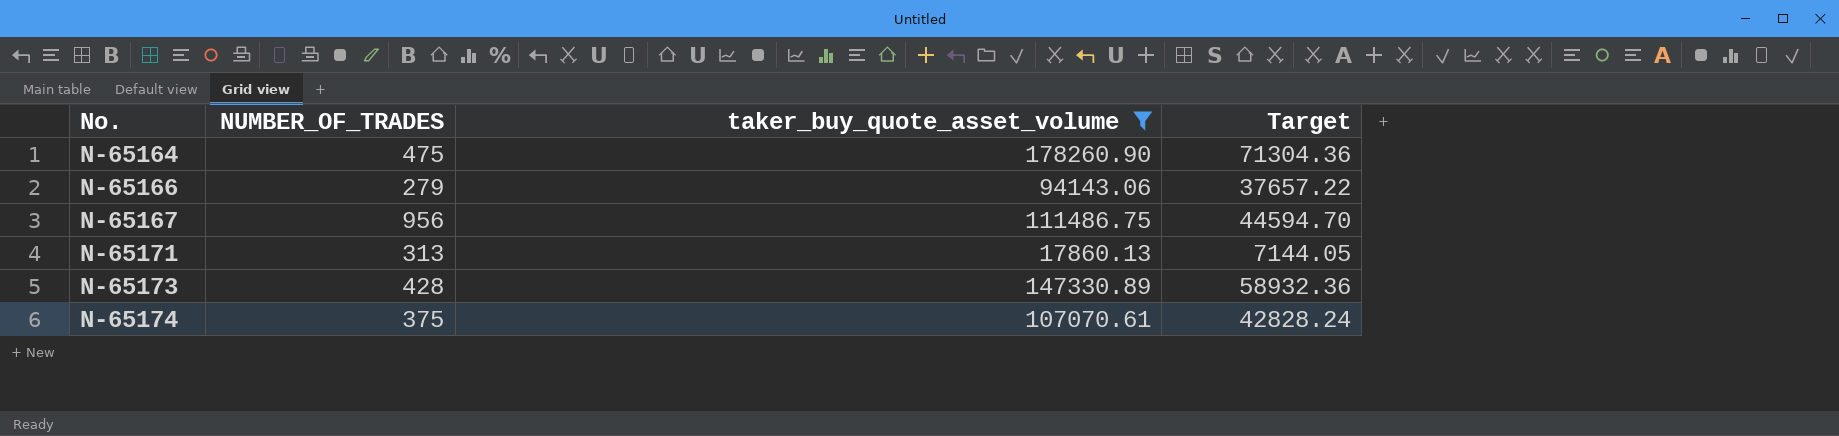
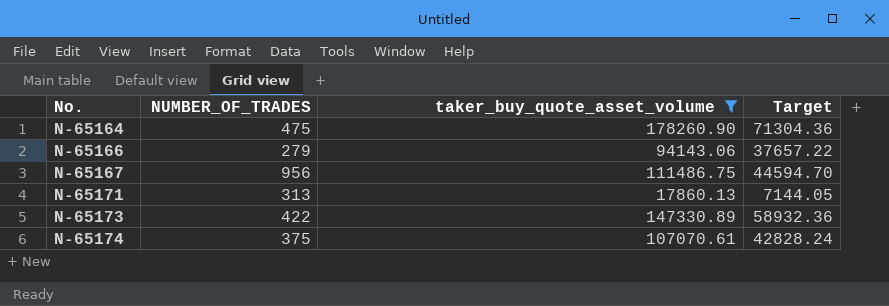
N-65173 | NUMBER_OF_TRADES: 428 -> 422

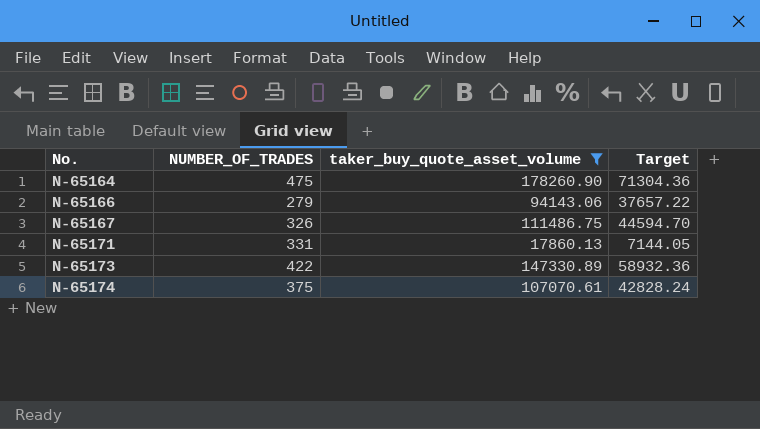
N-65167 | NUMBER_OF_TRADES: 956 -> 326
N-65171 | NUMBER_OF_TRADES: 313 -> 331

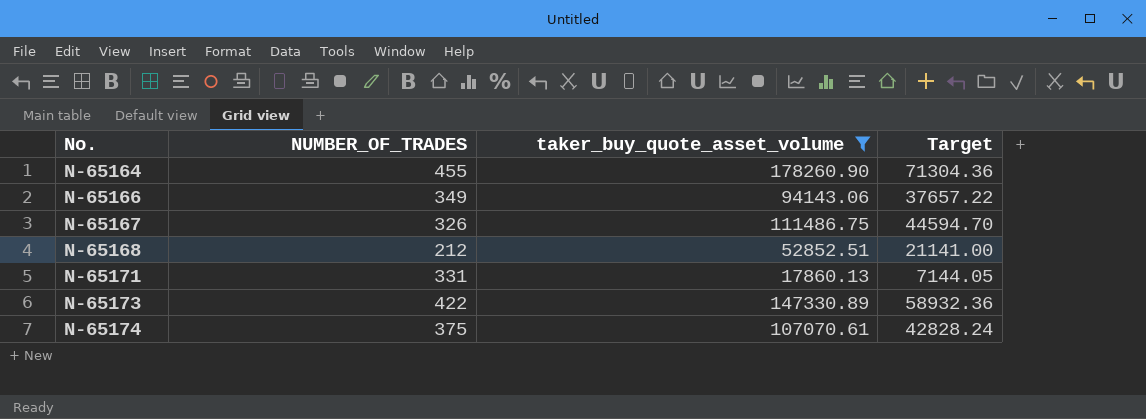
N-65164 | NUMBER_OF_TRADES: 475 -> 455
N-65166 | NUMBER_OF_TRADES: 279 -> 349
row N-65168: none -> 212 | 52852.51 | 21141.00

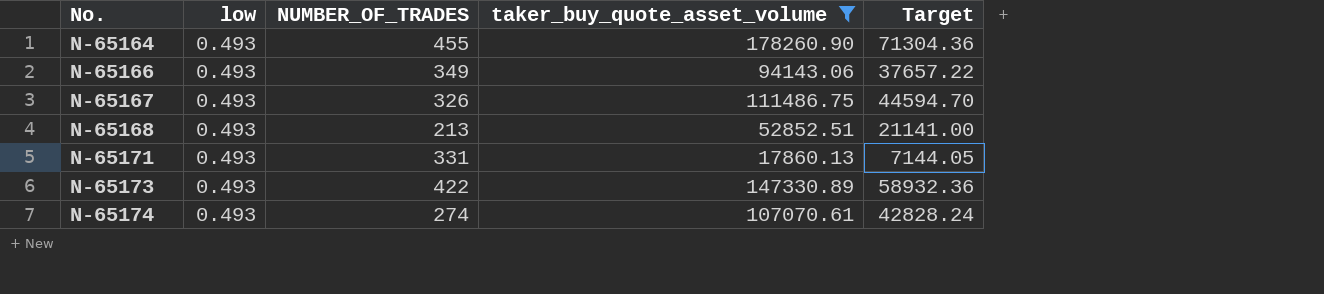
column low | position: none -> 2
N-65168 | NUMBER_OF_TRADES: 212 -> 213
N-65174 | NUMBER_OF_TRADES: 375 -> 274

